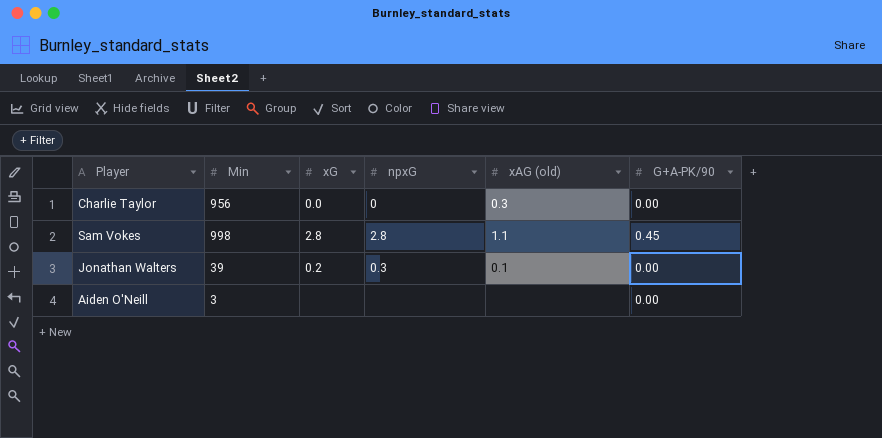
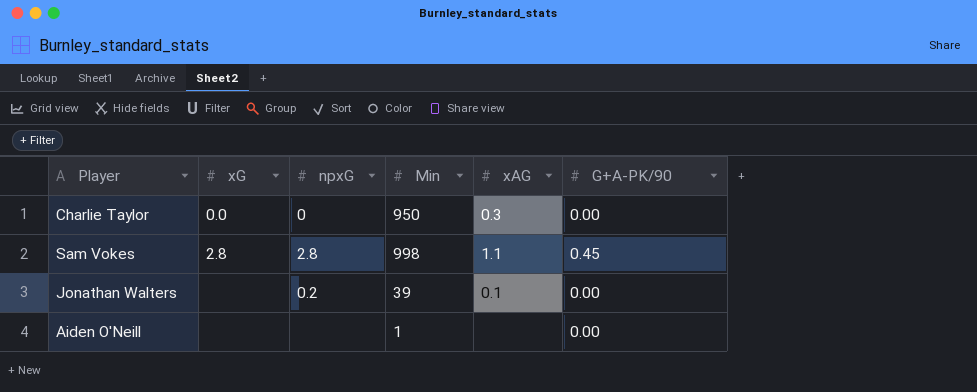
column Min | position: 2 -> 4
column name: xAG (old) -> xAG
Charlie Taylor | Min: 956 -> 950
Jonathan Walters | xG: 0.2 -> none
Jonathan Walters | npxG: 0.3 -> 0.2
Aiden O'Neill | Min: 3 -> 1

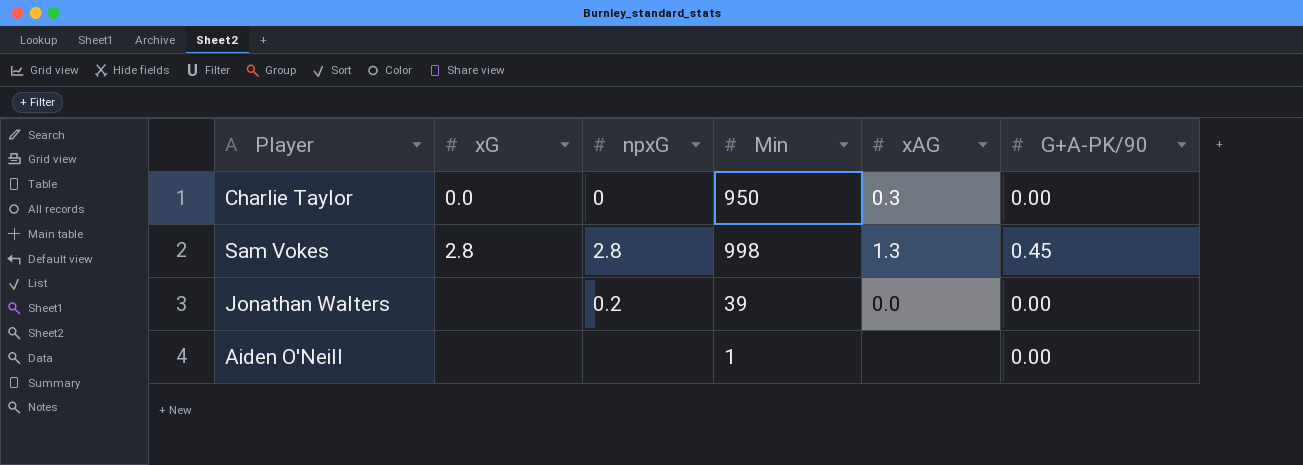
Sam Vokes | xAG: 1.1 -> 1.3
Jonathan Walters | xAG: 0.1 -> 0.0

